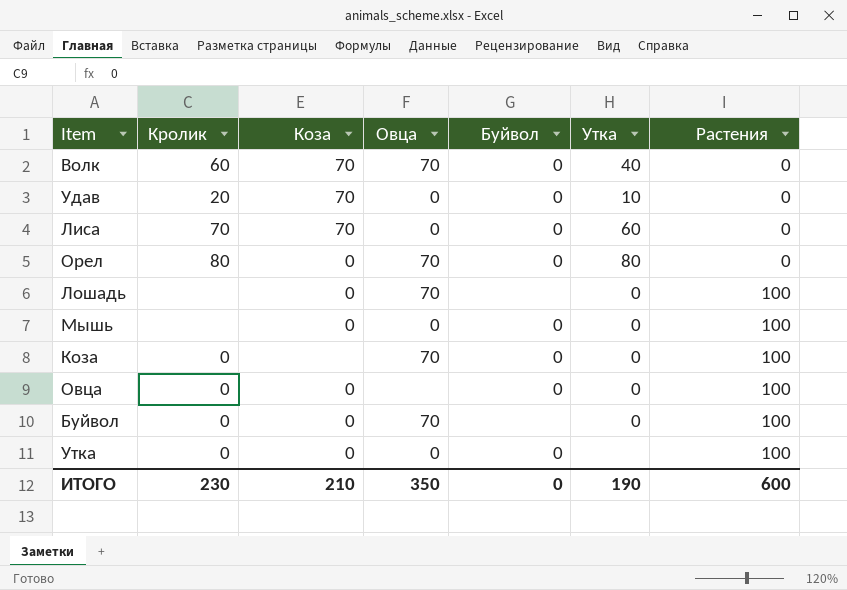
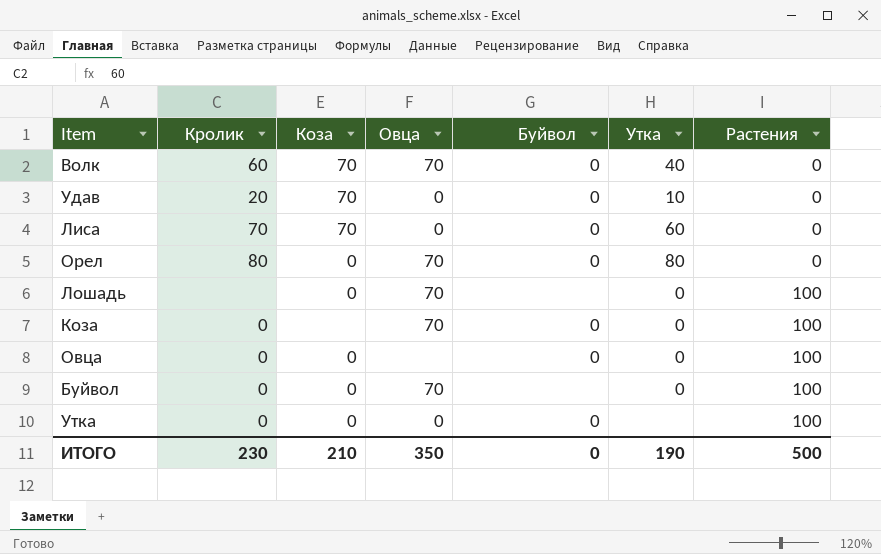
row Мышь: none | 0 | 0 | 0 | 0 | 100 -> none
ИТОГО | Растения: 600 -> 500

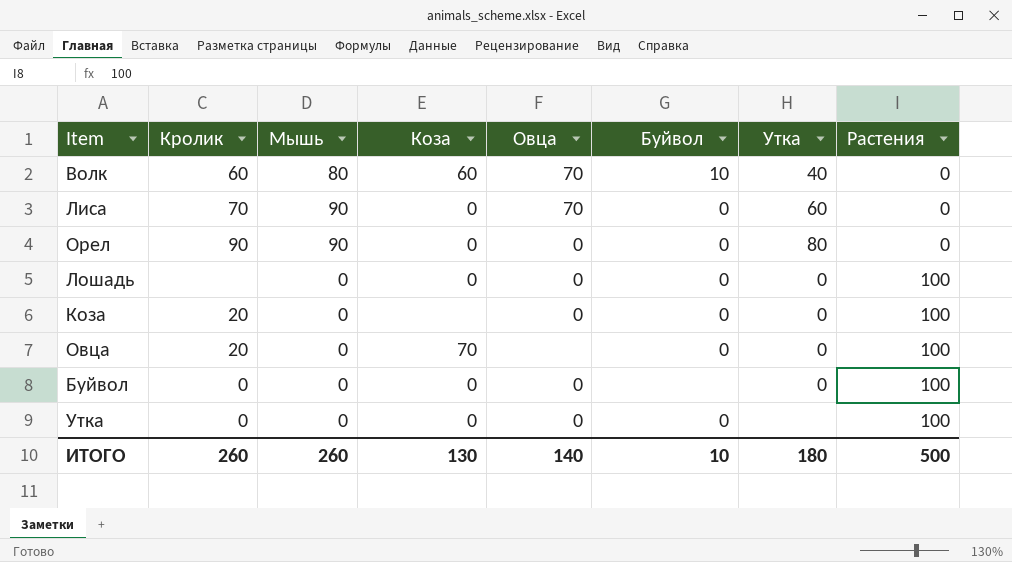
column Мышь | position: none -> 3
row Удав: 20 | 70 | 0 | 0 | 10 | 0 -> none
Волк | Коза: 70 -> 60
Волк | Буйвол: 0 -> 10
Лиса | Коза: 70 -> 0
Лиса | Овца: 0 -> 70
Орел | Кролик: 80 -> 90
Орел | Овца: 70 -> 0
Лошадь | Овца: 70 -> 0
Лошадь | Буйвол: none -> 0
Коза | Кролик: 0 -> 20
Коза | Овца: 70 -> 0
Овца | Кролик: 0 -> 20
Овца | Коза: 0 -> 70
Буйвол | Овца: 70 -> 0
ИТОГО | Кролик: 230 -> 260
ИТОГО | Коза: 210 -> 130
ИТОГО | Овца: 350 -> 140
ИТОГО | Буйвол: 0 -> 10
ИТОГО | Утка: 190 -> 180

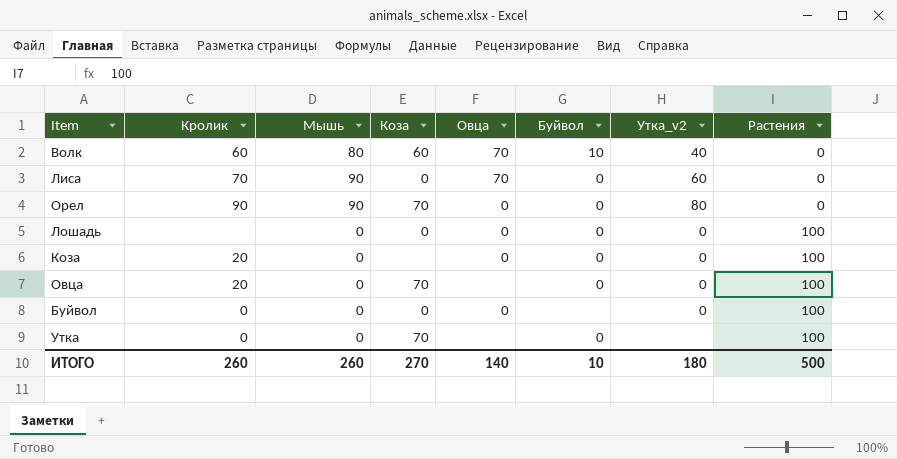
column name: Утка -> Утка_v2
Орел | Коза: 0 -> 70
Утка | Коза: 0 -> 70
Утка | Овца: 0 -> none
ИТОГО | Коза: 130 -> 270

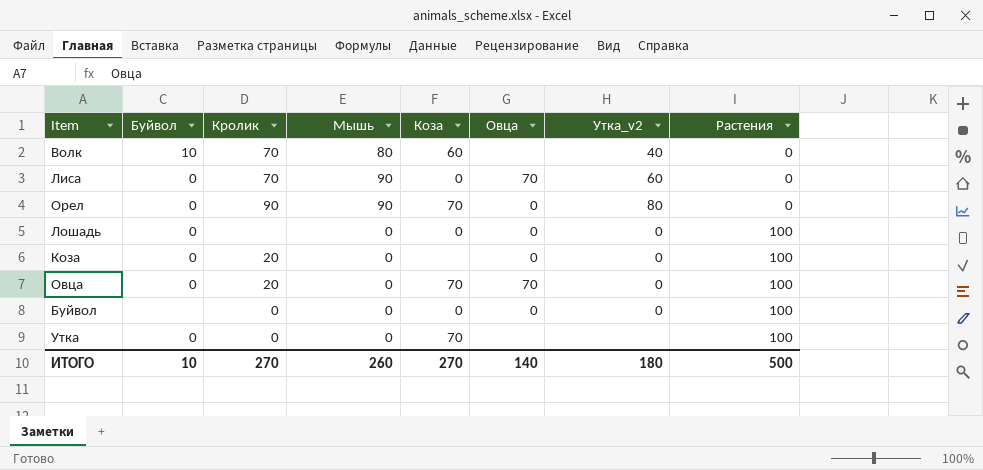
column Буйвол | position: 6 -> 2
Волк | Кролик: 60 -> 70
Волк | Овца: 70 -> none
Овца | Овца: none -> 70
ИТОГО | Кролик: 260 -> 270

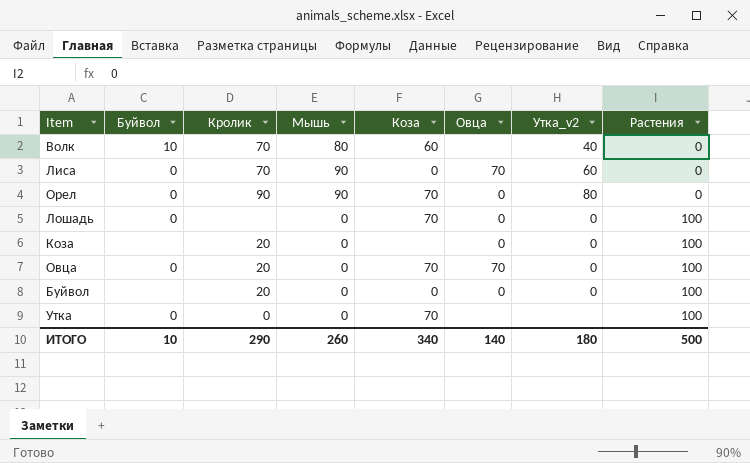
Лошадь | Коза: 0 -> 70
Коза | Буйвол: 0 -> none
Буйвол | Кролик: 0 -> 20
ИТОГО | Кролик: 270 -> 290
ИТОГО | Коза: 270 -> 340

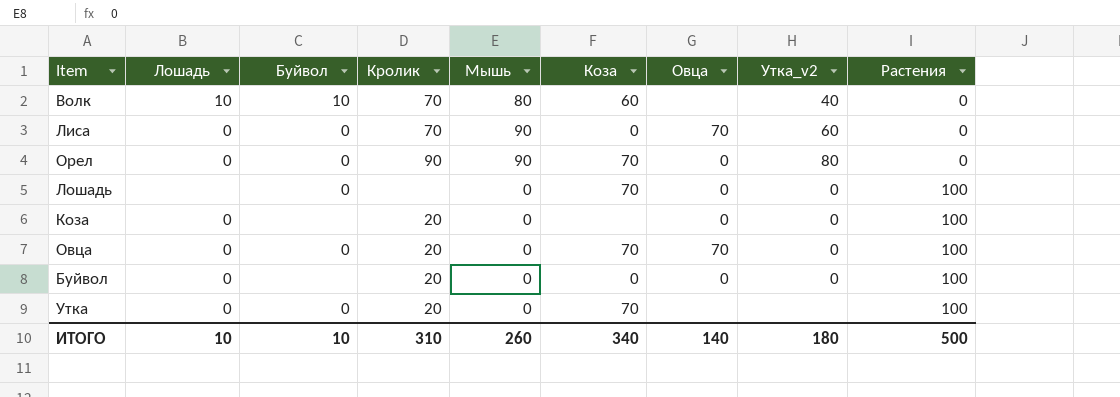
column Лошадь | position: none -> 2
Утка | Кролик: 0 -> 20
ИТОГО | Кролик: 290 -> 310

